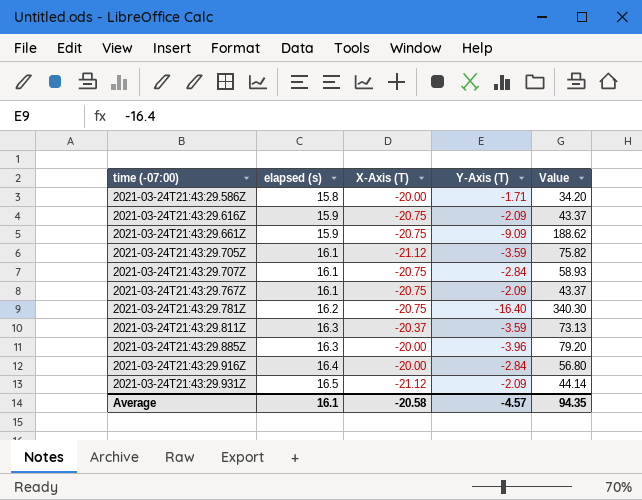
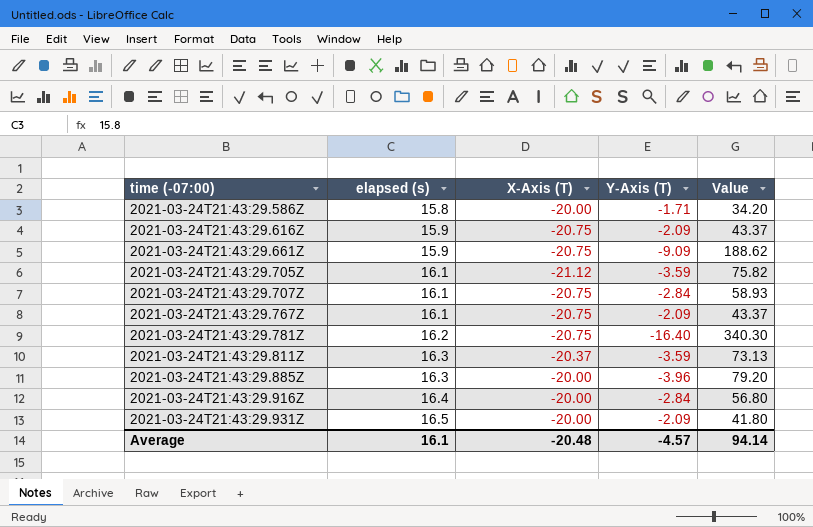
2021-03-24T21:43:29.931Z | X-Axis (T): -21.12 -> -20.00
2021-03-24T21:43:29.931Z | Value: 44.14 -> 41.80
Average | X-Axis (T): -20.58 -> -20.48
Average | Value: 94.35 -> 94.14

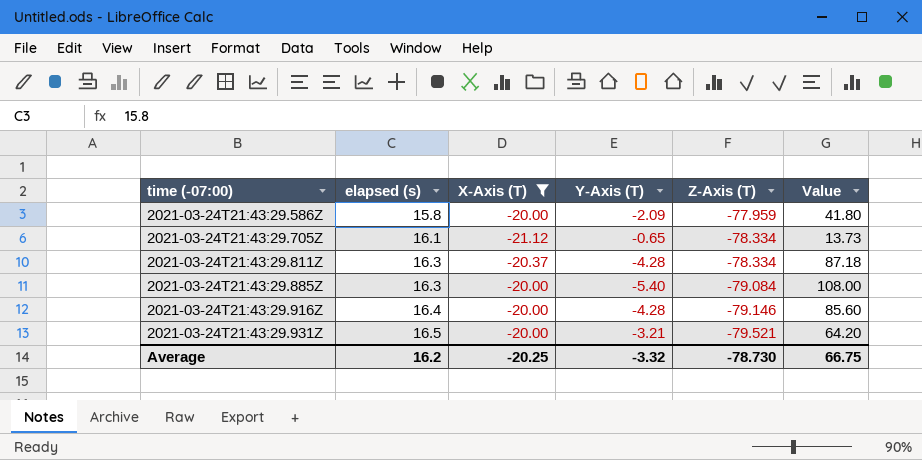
filter: none -> X-Axis (T) != -20.75
column Z-Axis (T) | position: none -> 5
2021-03-24T21:43:29.586Z | Y-Axis (T): -1.71 -> -2.09
2021-03-24T21:43:29.586Z | Value: 34.20 -> 41.80
2021-03-24T21:43:29.705Z | Y-Axis (T): -3.59 -> -0.65
2021-03-24T21:43:29.705Z | Value: 75.82 -> 13.73
2021-03-24T21:43:29.811Z | Y-Axis (T): -3.59 -> -4.28
2021-03-24T21:43:29.811Z | Value: 73.13 -> 87.18
2021-03-24T21:43:29.885Z | Y-Axis (T): -3.96 -> -5.40
2021-03-24T21:43:29.885Z | Value: 79.20 -> 108.00
2021-03-24T21:43:29.916Z | Y-Axis (T): -2.84 -> -4.28
2021-03-24T21:43:29.916Z | Value: 56.80 -> 85.60
2021-03-24T21:43:29.931Z | Y-Axis (T): -2.09 -> -3.21
2021-03-24T21:43:29.931Z | Value: 41.80 -> 64.20
Average | elapsed (s): 16.1 -> 16.2
Average | X-Axis (T): -20.48 -> -20.25
Average | Y-Axis (T): -4.57 -> -3.32
Average | Value: 94.14 -> 66.75

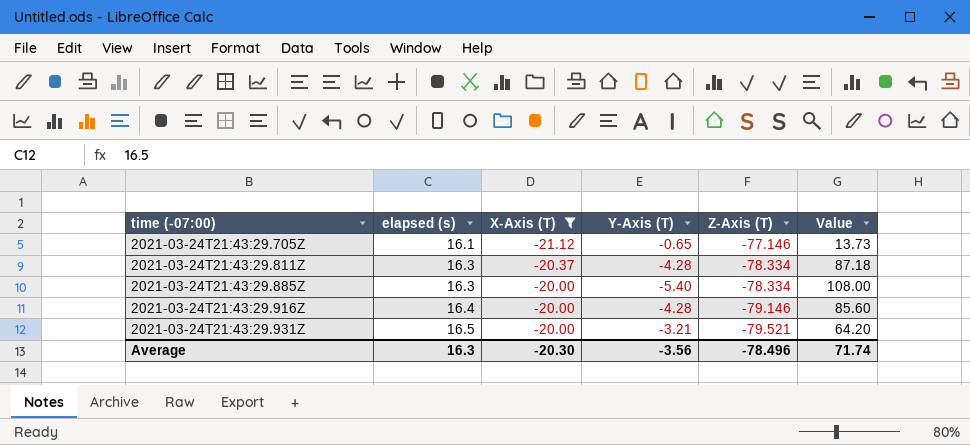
row 2021-03-24T21:43:29.586Z: 15.8 | -20.00 | -2.09 | -77.959 | 41.80 -> none
2021-03-24T21:43:29.705Z | Z-Axis (T): -78.334 -> -77.146
2021-03-24T21:43:29.885Z | Z-Axis (T): -79.084 -> -78.334
Average | elapsed (s): 16.2 -> 16.3
Average | X-Axis (T): -20.25 -> -20.30
Average | Y-Axis (T): -3.32 -> -3.56
Average | Z-Axis (T): -78.730 -> -78.496
Average | Value: 66.75 -> 71.74

